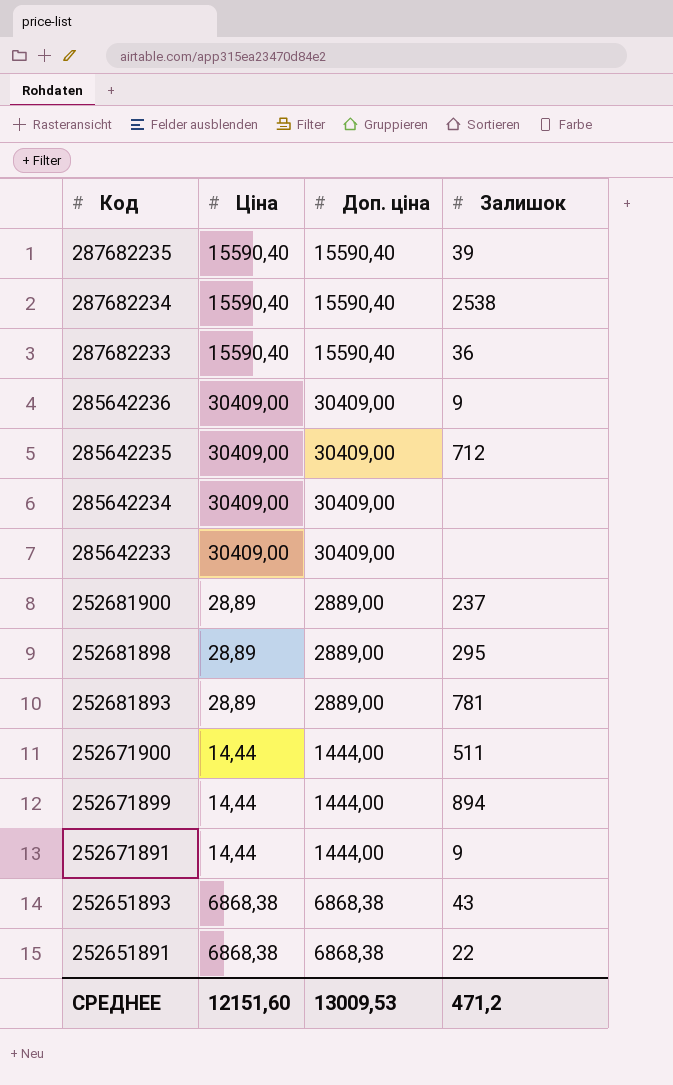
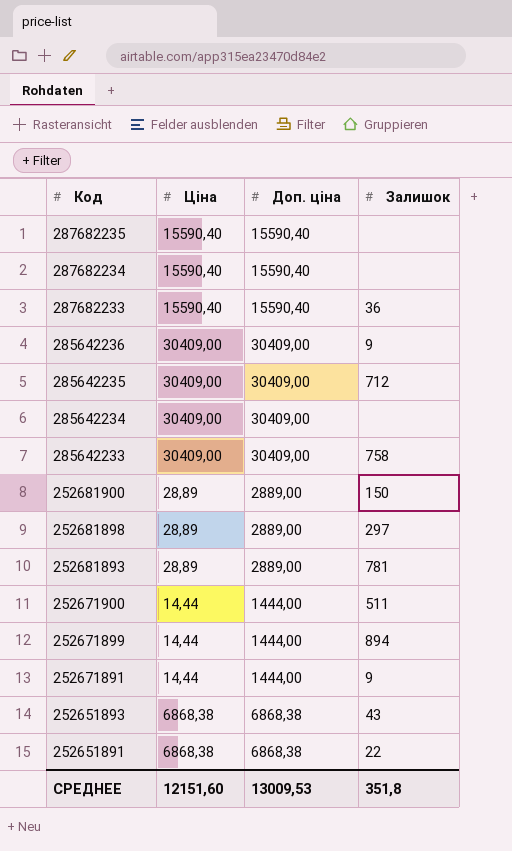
287682235 | Залишок: 39 -> none
287682234 | Залишок: 2538 -> none
285642233 | Залишок: none -> 758
252681900 | Залишок: 237 -> 150
252681898 | Залишок: 295 -> 297
СРЕДНЕЕ | Залишок: 471,2 -> 351,8

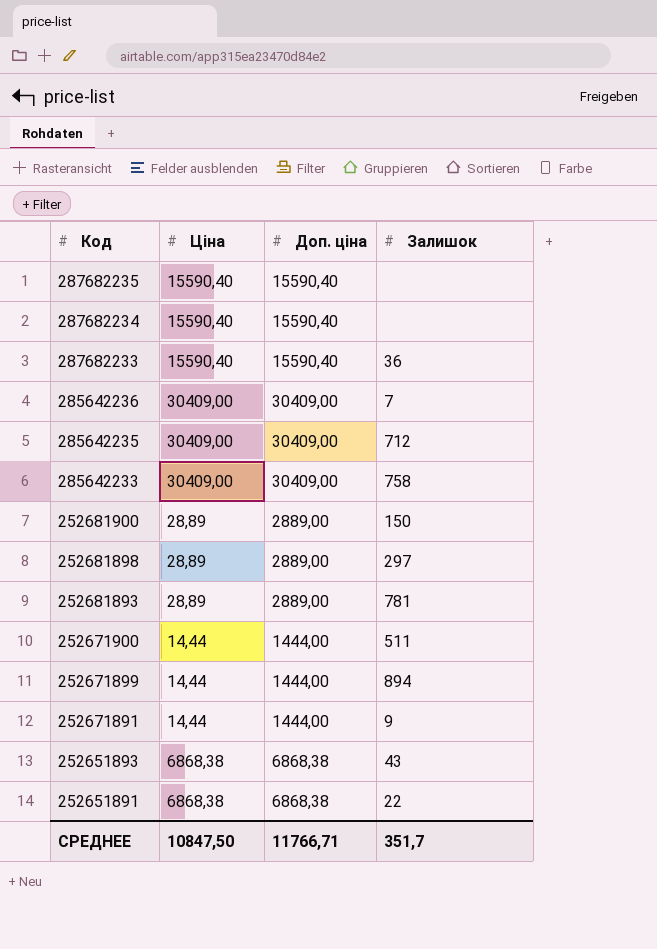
row 285642234: 30409,00 | 30409,00 | none -> none
285642236 | Залишок: 9 -> 7
СРЕДНЕЕ | Ціна: 12151,60 -> 10847,50
СРЕДНЕЕ | Доп. ціна: 13009,53 -> 11766,71
СРЕДНЕЕ | Залишок: 351,8 -> 351,7

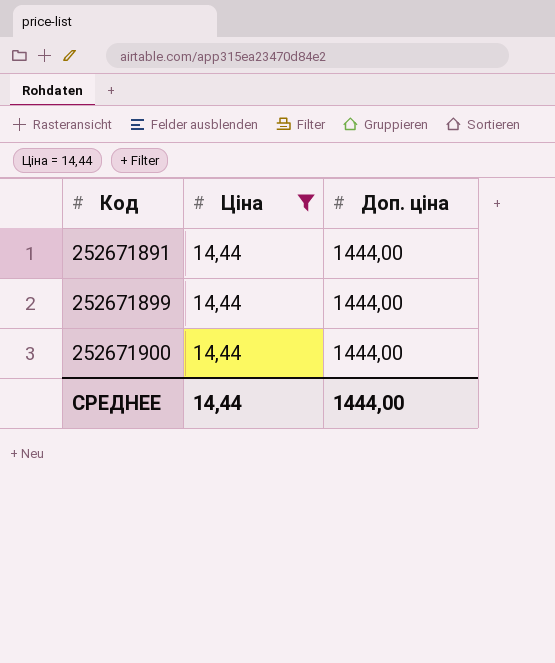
filter: none -> Ціна = 14,44
row order: Код descending -> Код ascending
column Залишок | position: 4 -> none
СРЕДНЕЕ | Ціна: 10847,50 -> 14,44
СРЕДНЕЕ | Доп. ціна: 11766,71 -> 1444,00

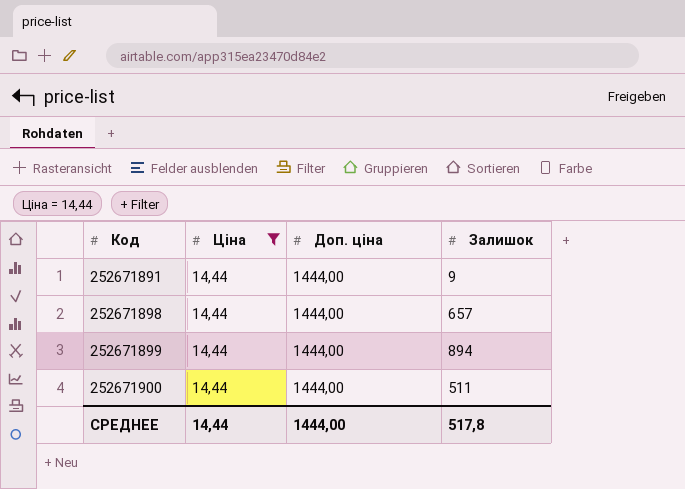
column Залишок | position: none -> 4
row 252671898: none -> 14,44 | 1444,00 | 657

